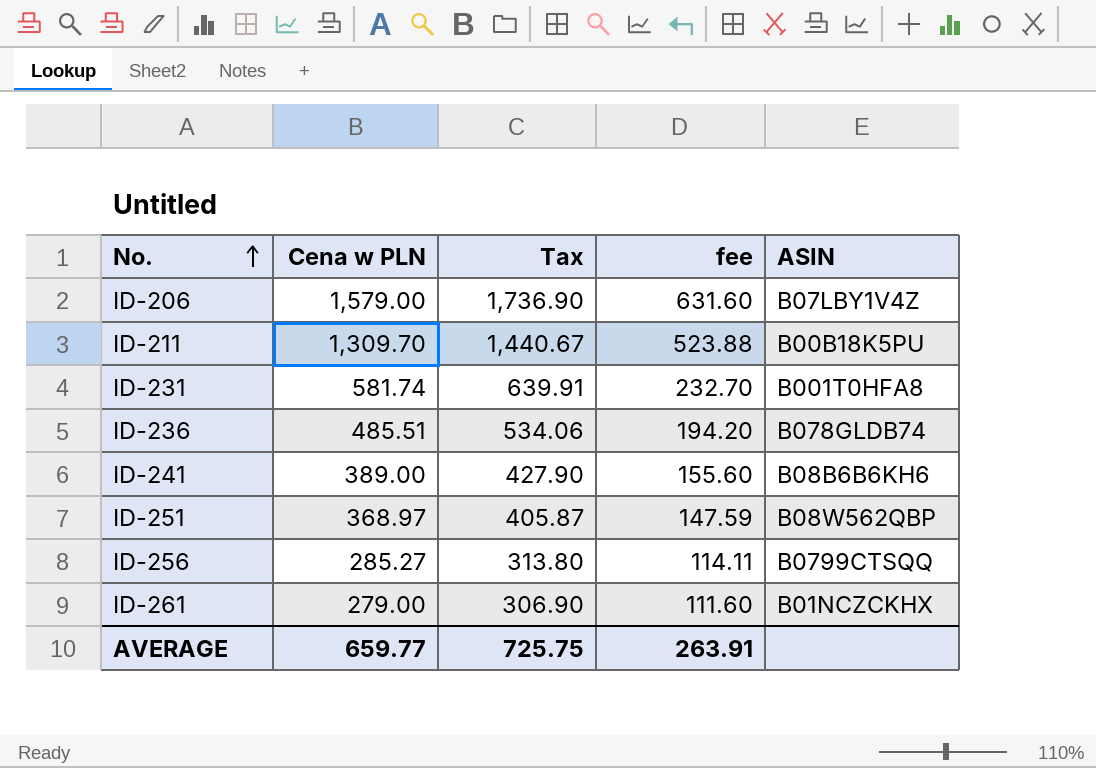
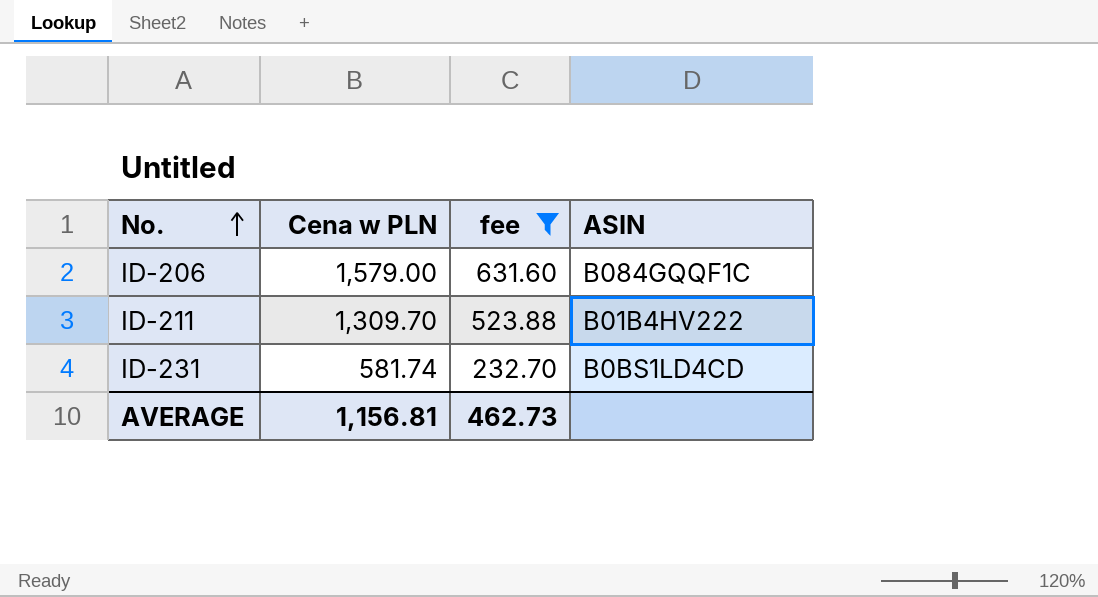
filter: none -> fee >= 232.70
column Tax | formula: [Cena w PLN] * 1.1 -> none
ID-206 | ASIN: B07LBY1V4Z -> B084GQQF1C
ID-211 | ASIN: B00B18K5PU -> B01B4HV222
ID-231 | ASIN: B001T0HFA8 -> B0BS1LD4CD
AVERAGE | Cena w PLN: 659.77 -> 1,156.81
AVERAGE | fee: 263.91 -> 462.73

